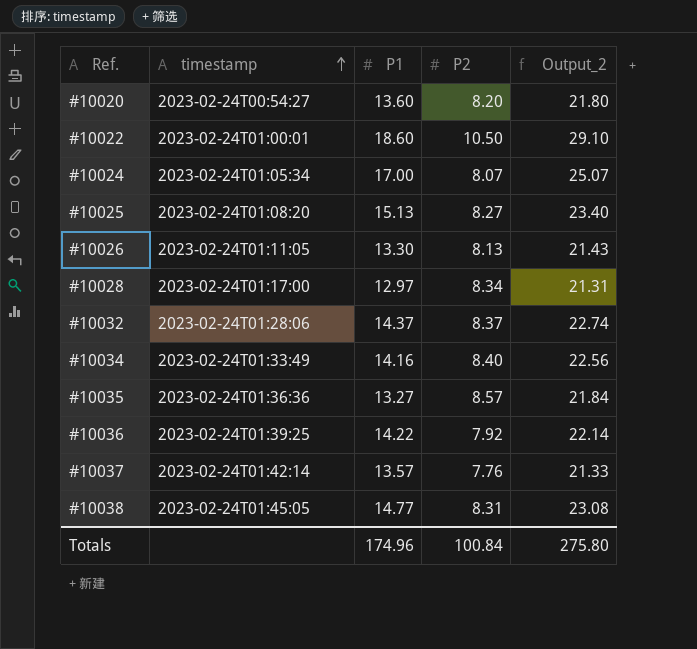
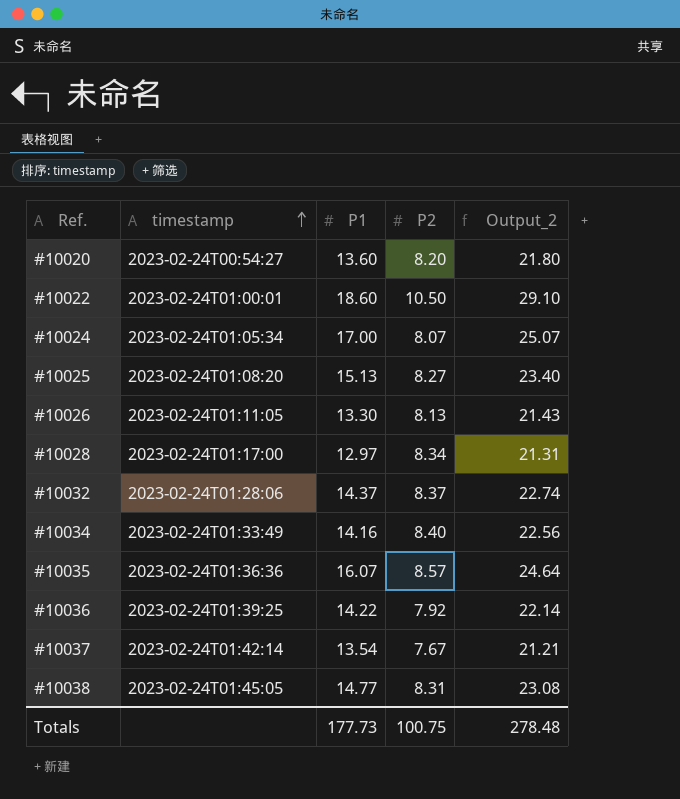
#10035 | P1: 13.27 -> 16.07
#10035 | Output_2: 21.84 -> 24.64
#10037 | P1: 13.57 -> 13.54
#10037 | P2: 7.76 -> 7.67
#10037 | Output_2: 21.33 -> 21.21
Totals | P1: 174.96 -> 177.73
Totals | P2: 100.84 -> 100.75
Totals | Output_2: 275.80 -> 278.48

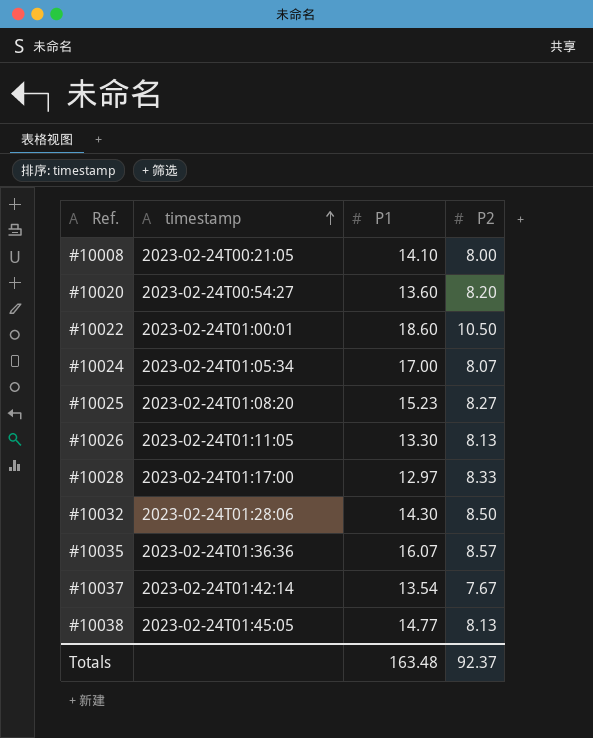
column Output_2 | formula: [P1] + [P2] -> none
row #10034: 2023-02-24T01:33:49 | 14.16 | 8.40 | 22.56 -> none
row #10036: 2023-02-24T01:39:25 | 14.22 | 7.92 | 22.14 -> none
row #10008: none -> 2023-02-24T00:21:05 | 14.10 | 8.00
#10025 | P1: 15.13 -> 15.23
#10028 | P2: 8.34 -> 8.33
#10032 | P1: 14.37 -> 14.30
#10032 | P2: 8.37 -> 8.50
#10038 | P2: 8.31 -> 8.13
Totals | P1: 177.73 -> 163.48
Totals | P2: 100.75 -> 92.37

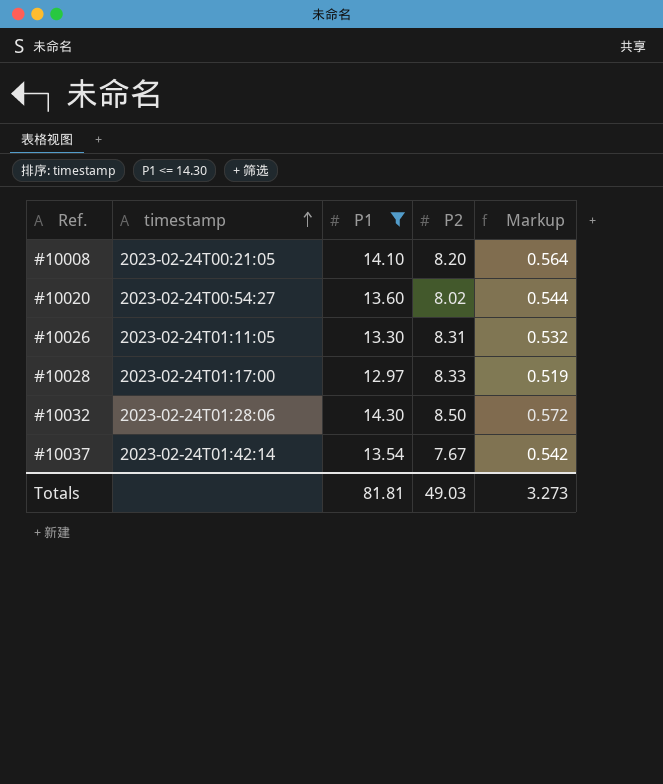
filter: none -> P1 <= 14.30
column Markup | formula: none -> [P1] * 0.04
#10008 | P2: 8.00 -> 8.20
#10020 | P2: 8.20 -> 8.02
#10026 | P2: 8.13 -> 8.31
Totals | P1: 163.48 -> 81.81
Totals | P2: 92.37 -> 49.03

